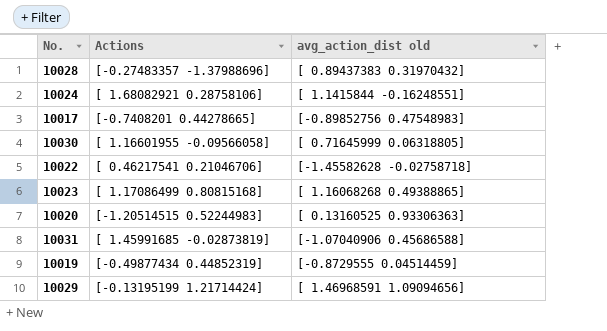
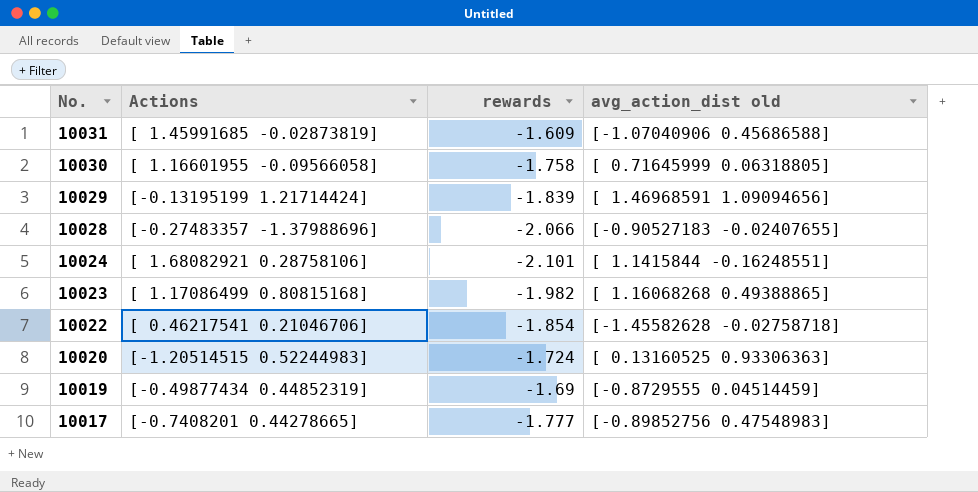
row order: none -> No. descending
column rewards | position: none -> 3
10028 | avg_action_dist old: [ 0.89437383 0.31970432] -> [-0.90527183 -0.02407655]

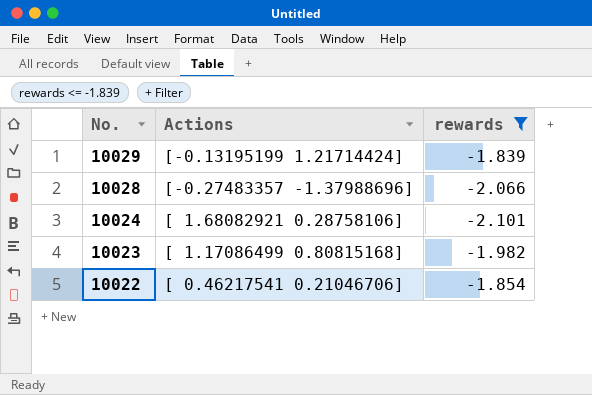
filter: none -> rewards <= -1.839
column avg_action_dist old | position: 4 -> none

